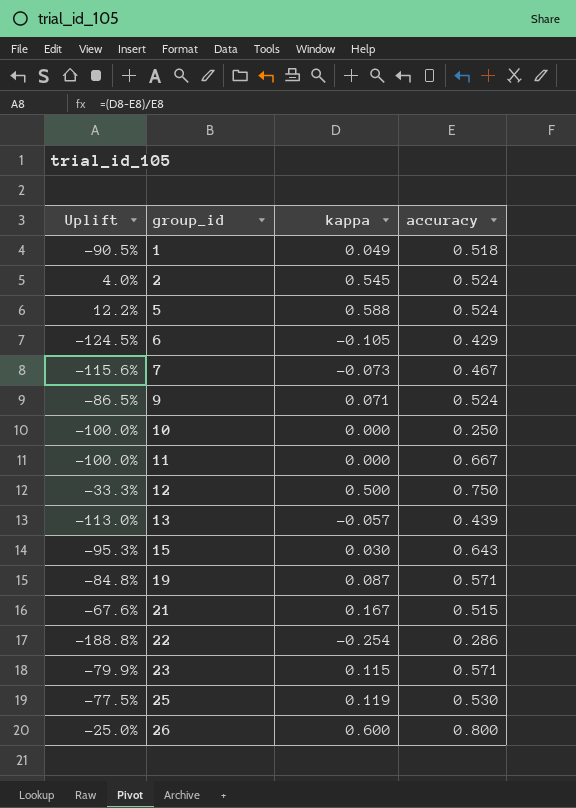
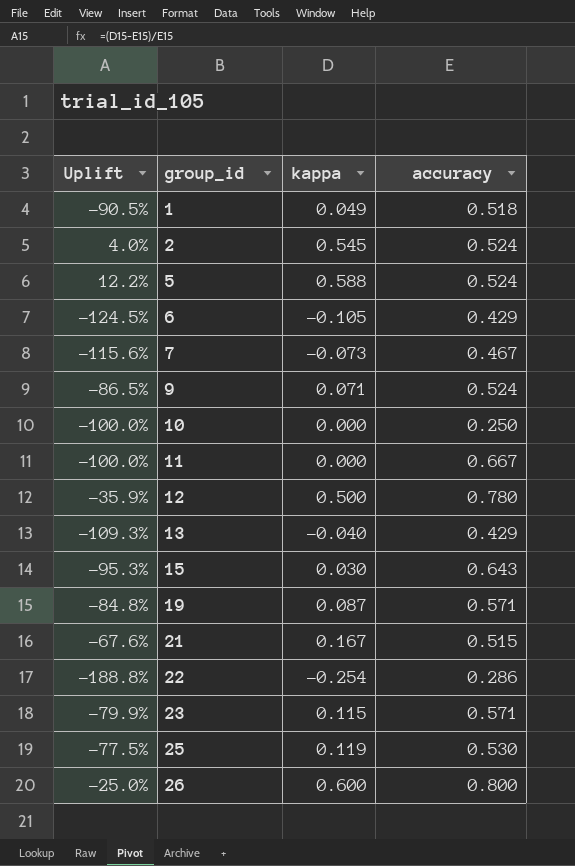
12 | Uplift: -33.3% -> -35.9%
12 | accuracy: 0.750 -> 0.780
13 | Uplift: -113.0% -> -109.3%
13 | kappa: -0.057 -> -0.040
13 | accuracy: 0.439 -> 0.429

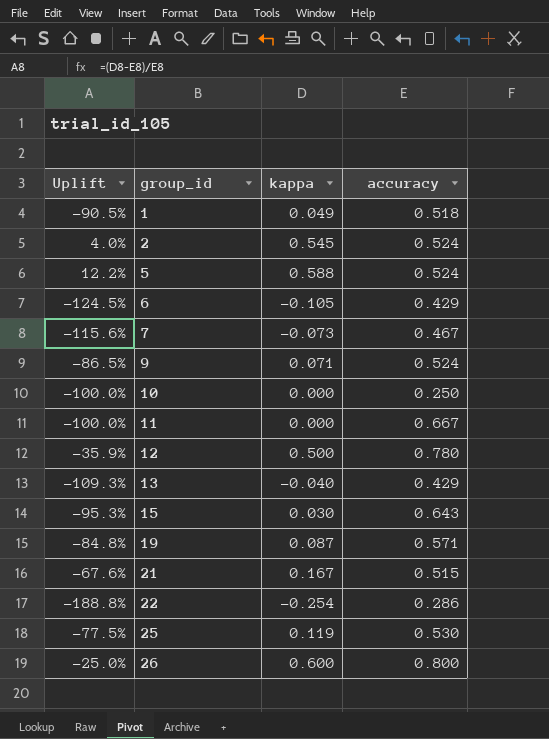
row 23: -79.9% | 0.115 | 0.571 -> none

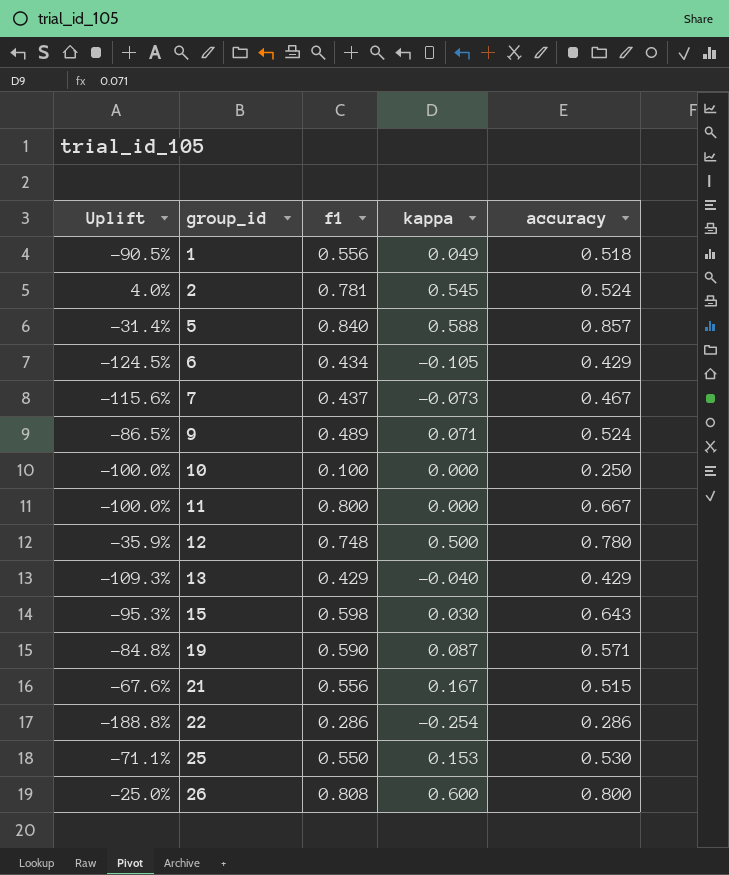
column f1 | position: none -> 3
5 | Uplift: 12.2% -> -31.4%
5 | accuracy: 0.524 -> 0.857
25 | Uplift: -77.5% -> -71.1%
25 | kappa: 0.119 -> 0.153

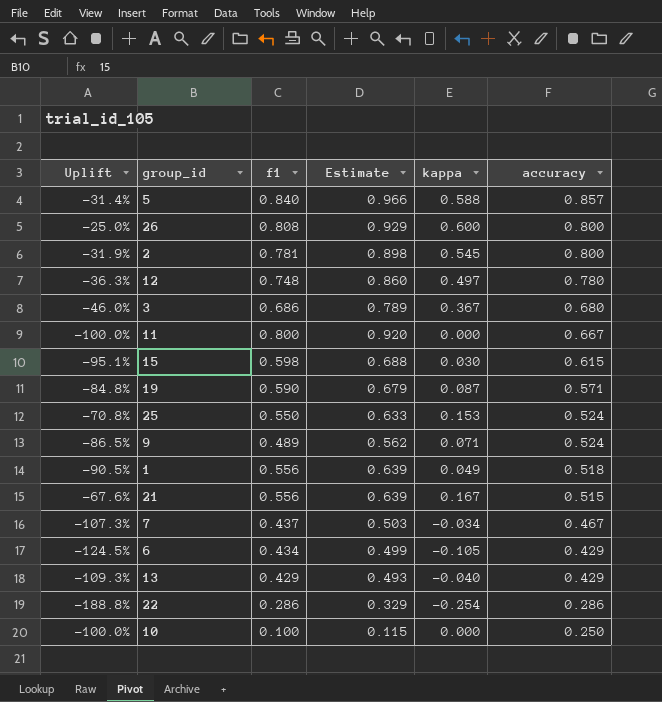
row order: group_id ascending -> accuracy descending
column Estimate | formula: none -> [f1] * 1.15
2 | Uplift: 4.0% -> -31.9%
2 | accuracy: 0.524 -> 0.800
12 | Uplift: -35.9% -> -36.3%
12 | kappa: 0.500 -> 0.497
row 3: none -> -46.0% | 0.686 | 0.789 | 0.367 | 0.680
15 | Uplift: -95.3% -> -95.1%
15 | accuracy: 0.643 -> 0.615
25 | Uplift: -71.1% -> -70.8%
25 | accuracy: 0.530 -> 0.524
7 | Uplift: -115.6% -> -107.3%
7 | kappa: -0.073 -> -0.034

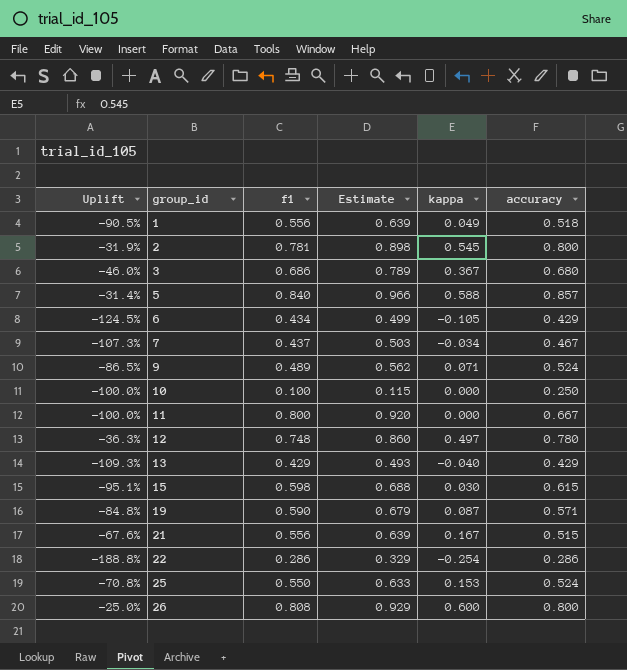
row order: accuracy descending -> group_id ascending

